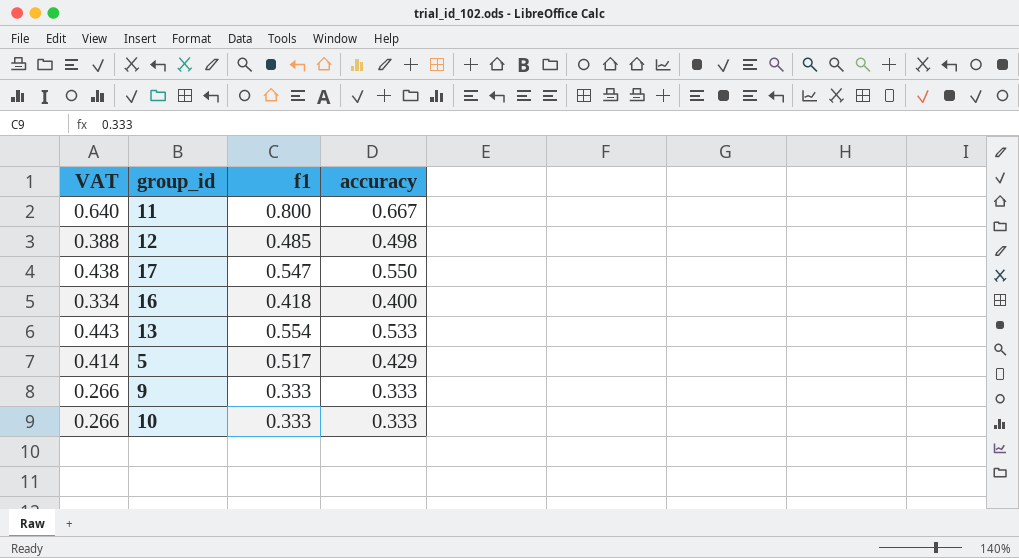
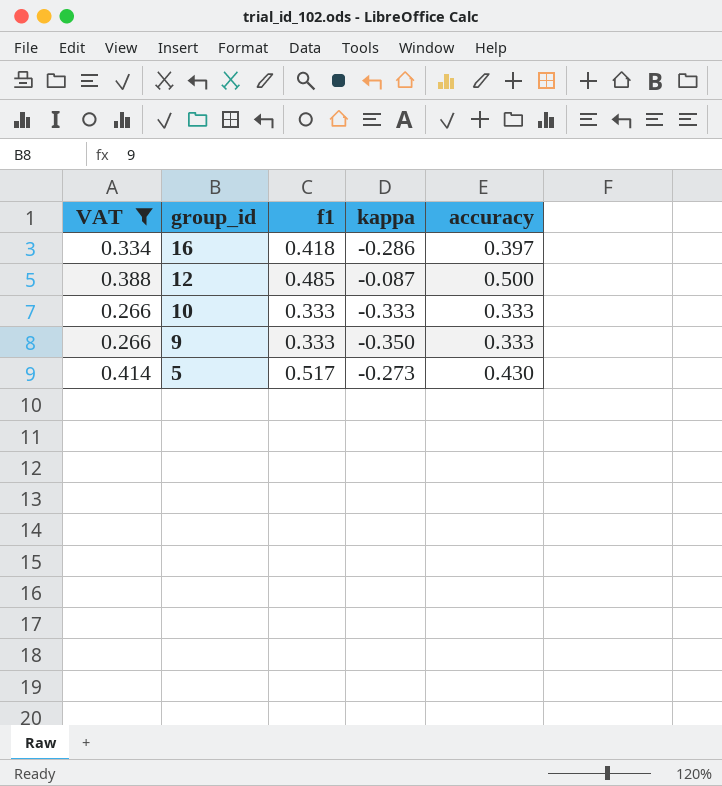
filter: none -> VAT <= 0.414
row order: none -> group_id descending
column kappa | position: none -> 4
16 | accuracy: 0.400 -> 0.397
12 | accuracy: 0.498 -> 0.500
5 | accuracy: 0.429 -> 0.430

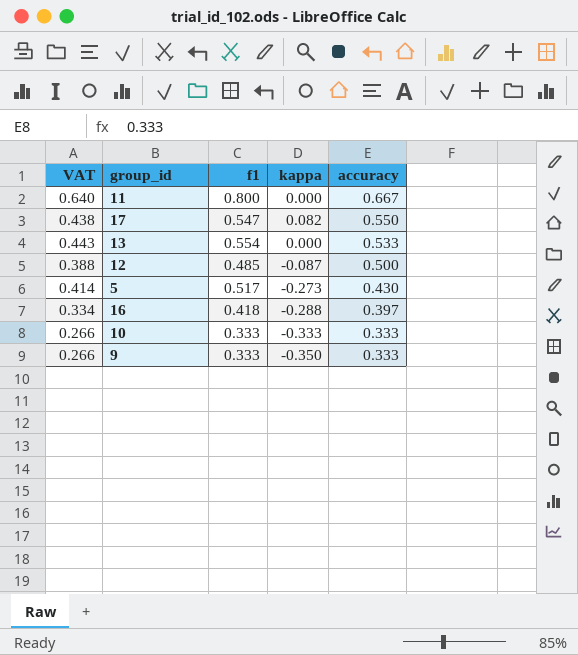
filter: VAT <= 0.414 -> none
row order: group_id descending -> accuracy descending
16 | kappa: -0.286 -> -0.288

